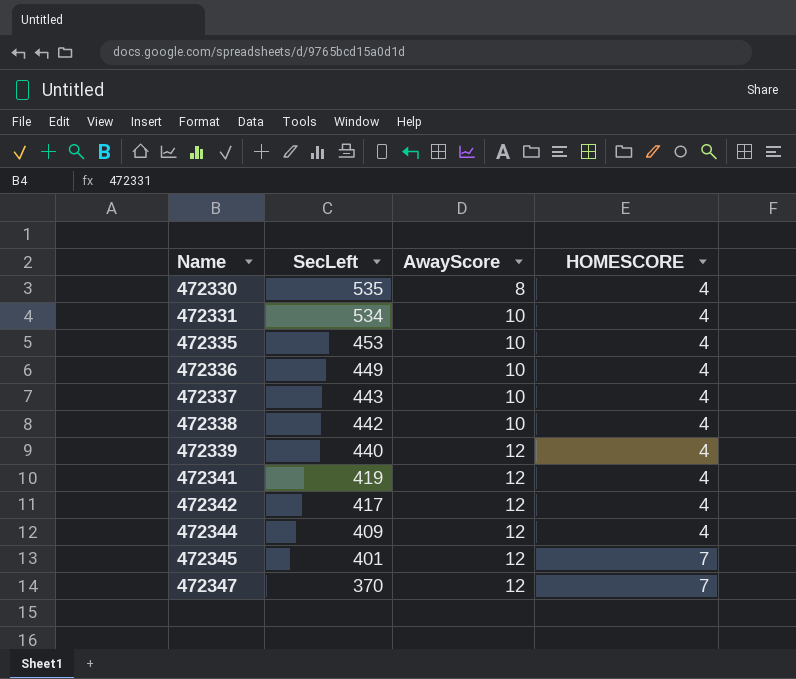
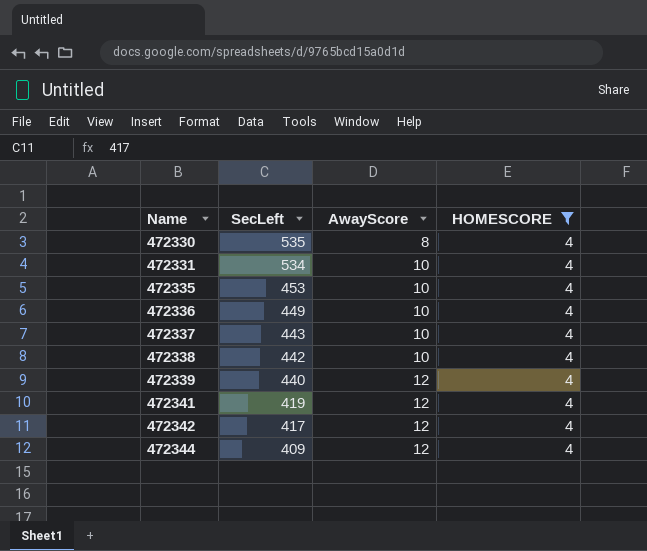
filter: none -> HOMESCORE = 4

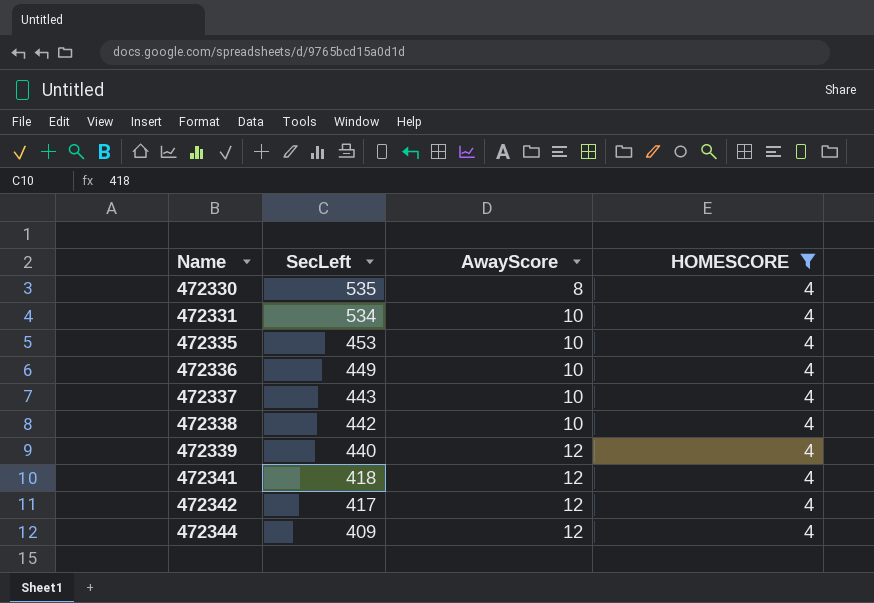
472341 | SecLeft: 419 -> 418

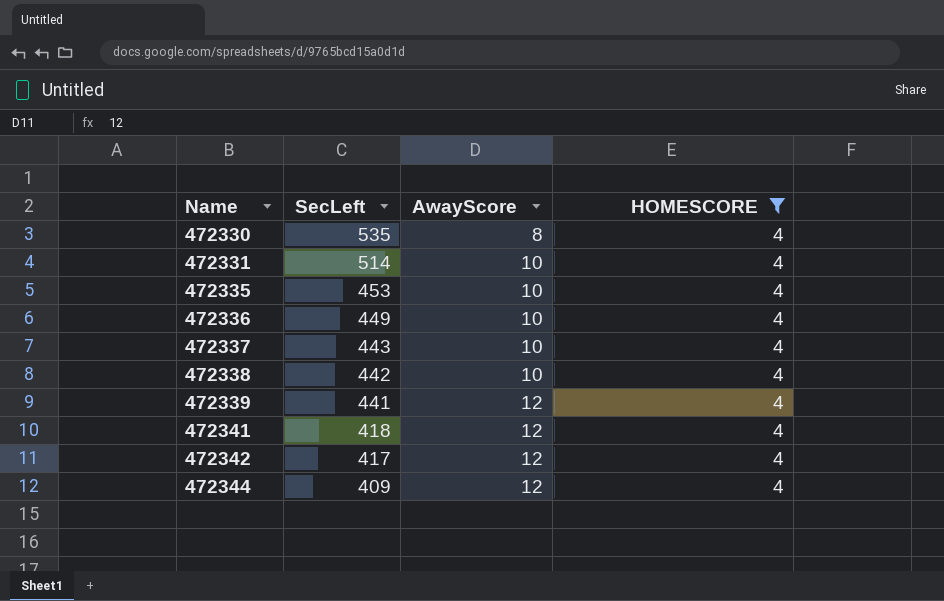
472331 | SecLeft: 534 -> 514
472339 | SecLeft: 440 -> 441

